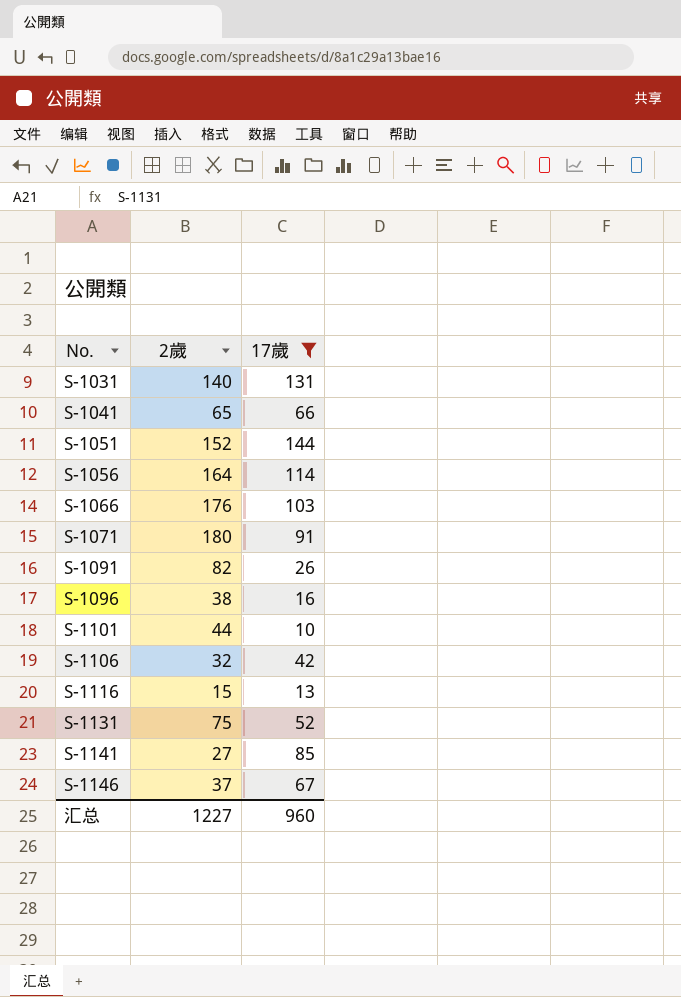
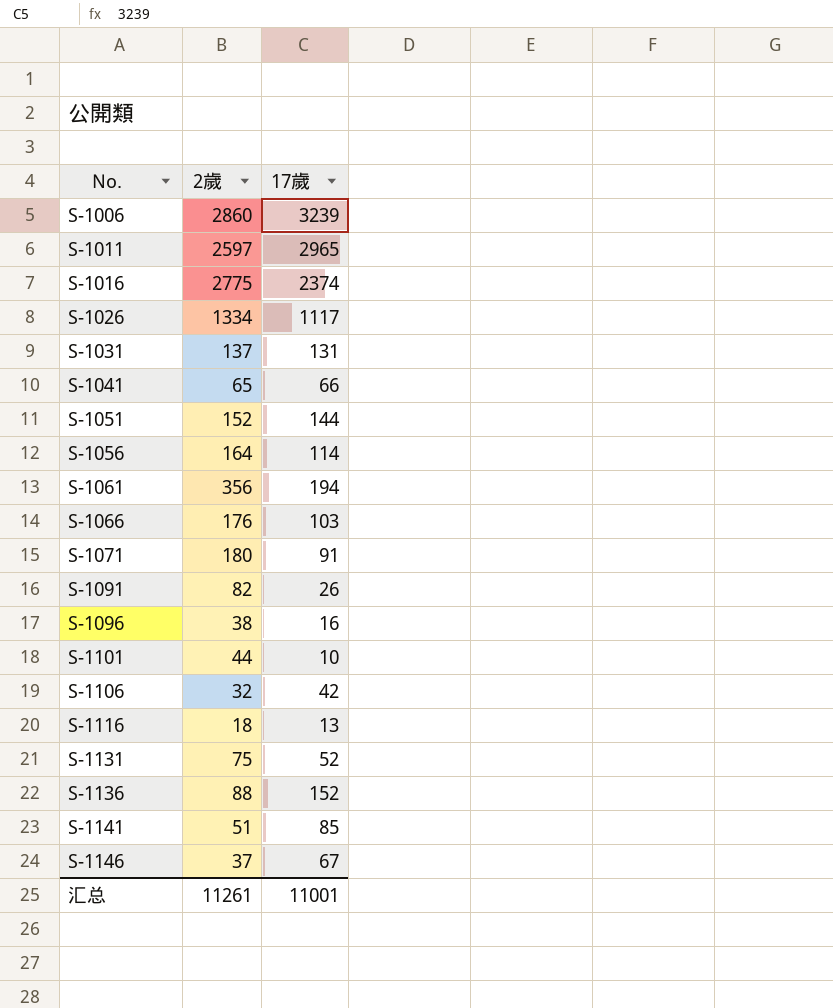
filter: 17歲 <= 144 -> none
S-1031 | 2歲: 140 -> 137
S-1116 | 2歲: 15 -> 18
S-1141 | 2歲: 27 -> 51
汇总 | 2歲: 1227 -> 11261
汇总 | 17歲: 960 -> 11001

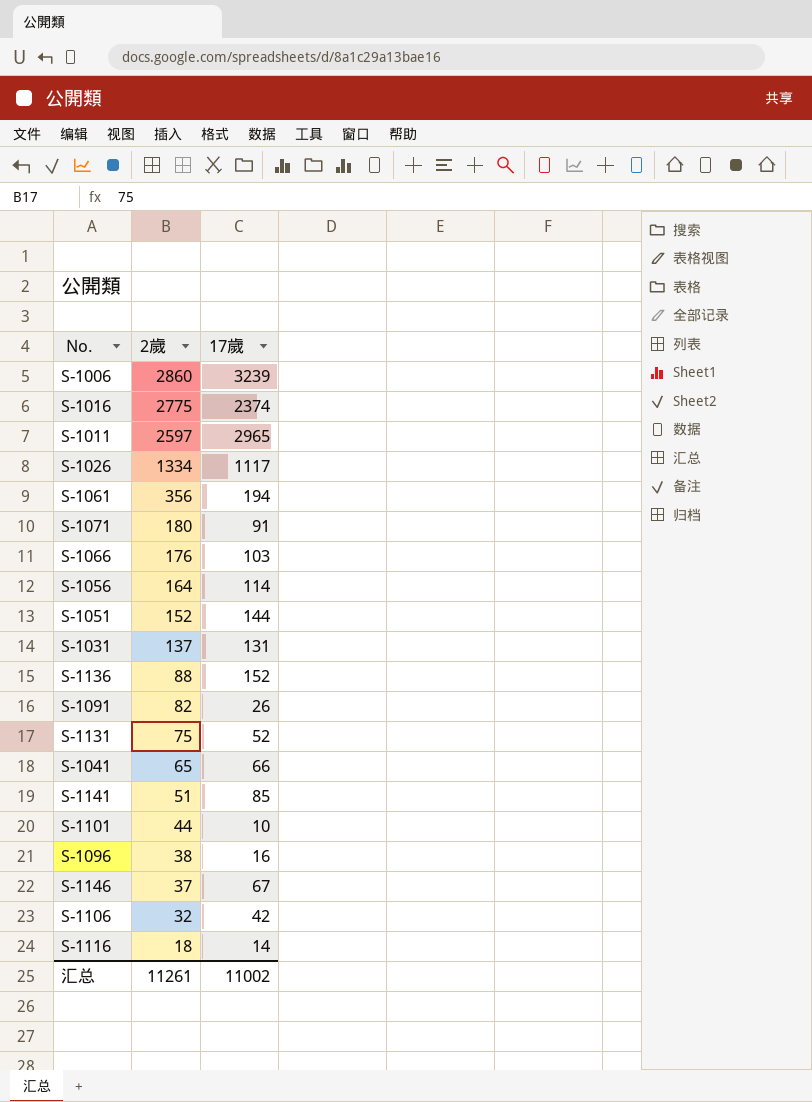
row order: No. ascending -> 2歲 descending
S-1116 | 17歲: 13 -> 14
汇总 | 17歲: 11001 -> 11002

